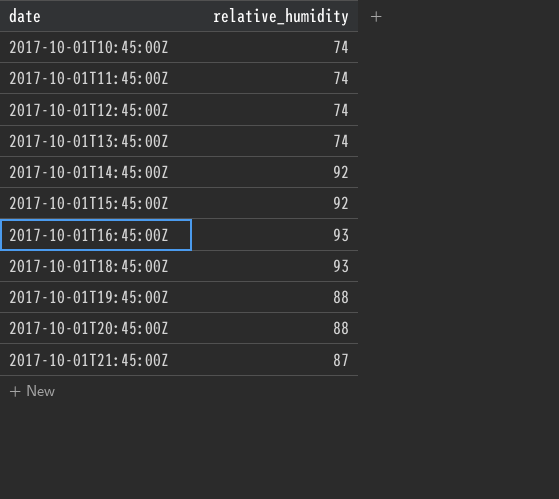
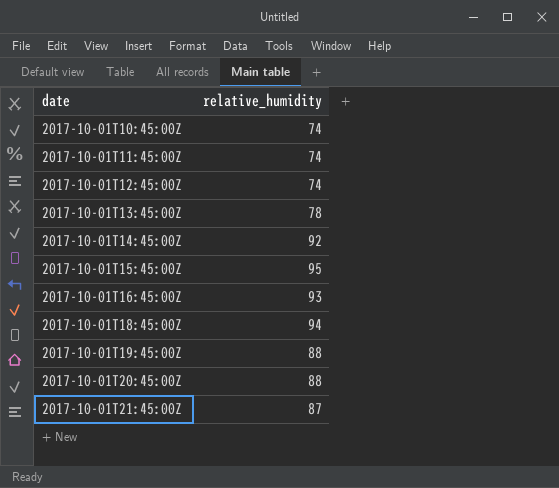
2017-10-01T13:45:00Z | relative_humidity: 74 -> 78
2017-10-01T15:45:00Z | relative_humidity: 92 -> 95
2017-10-01T18:45:00Z | relative_humidity: 93 -> 94

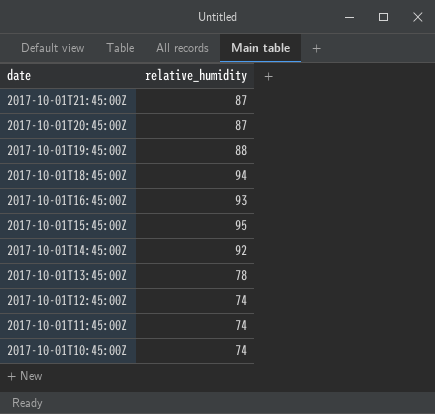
row order: date ascending -> date descending
2017-10-01T20:45:00Z | relative_humidity: 88 -> 87

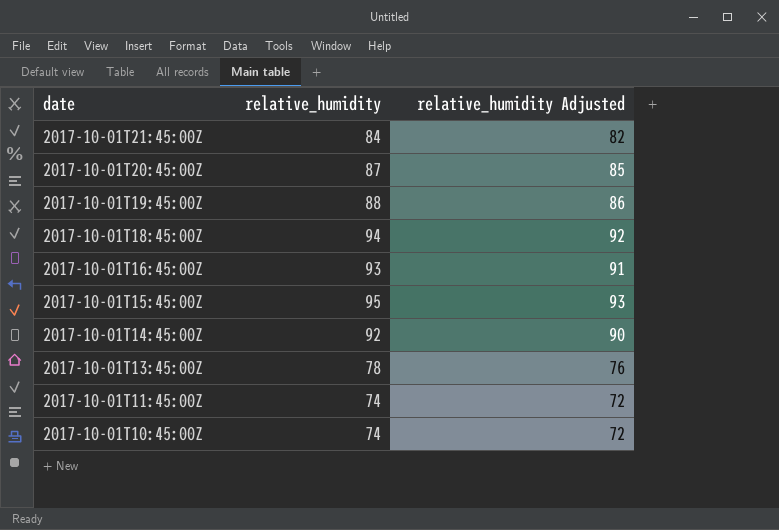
column relative_humidity Adjusted | formula: none -> [relative_humidity] - 2
row 2017-10-01T12:45:00Z: 74 -> none
2017-10-01T21:45:00Z | relative_humidity: 87 -> 84

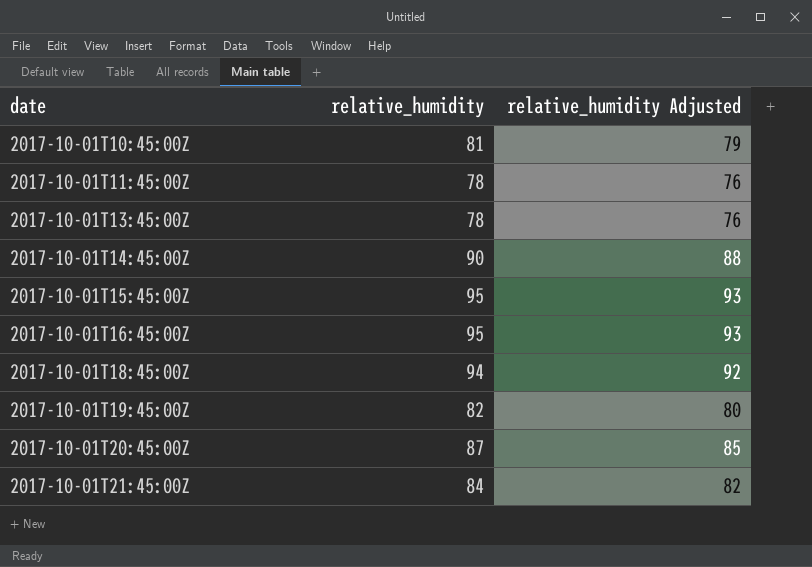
row order: date descending -> date ascending
2017-10-01T10:45:00Z | relative_humidity: 74 -> 81
2017-10-01T10:45:00Z | relative_humidity Adjusted: 72 -> 79
2017-10-01T11:45:00Z | relative_humidity: 74 -> 78
2017-10-01T11:45:00Z | relative_humidity Adjusted: 72 -> 76
2017-10-01T14:45:00Z | relative_humidity: 92 -> 90
2017-10-01T14:45:00Z | relative_humidity Adjusted: 90 -> 88
2017-10-01T16:45:00Z | relative_humidity: 93 -> 95
2017-10-01T16:45:00Z | relative_humidity Adjusted: 91 -> 93
2017-10-01T19:45:00Z | relative_humidity: 88 -> 82
2017-10-01T19:45:00Z | relative_humidity Adjusted: 86 -> 80

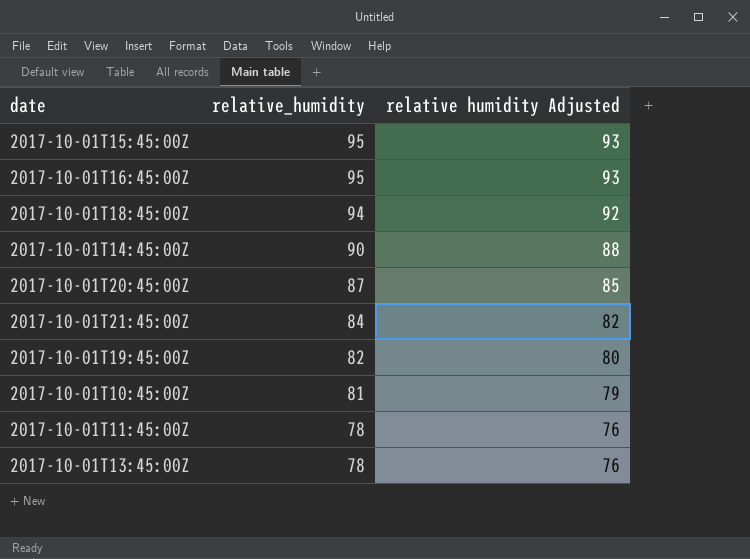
row order: date ascending -> relative_humidity descending
column name: relative_humidity Adjusted -> relative humidity Adjusted

